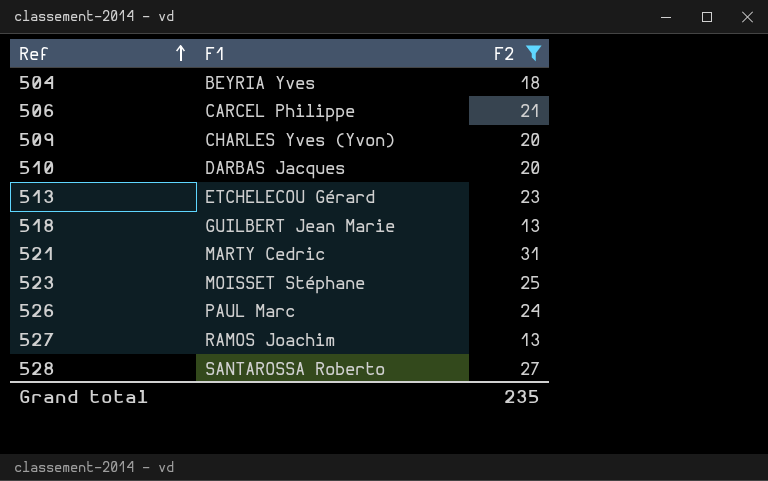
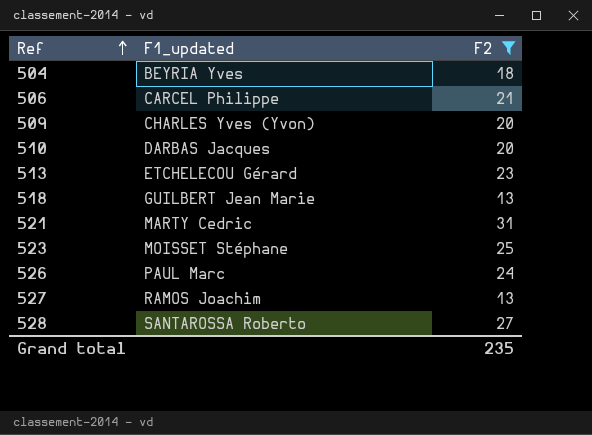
column name: F1 -> F1_updated

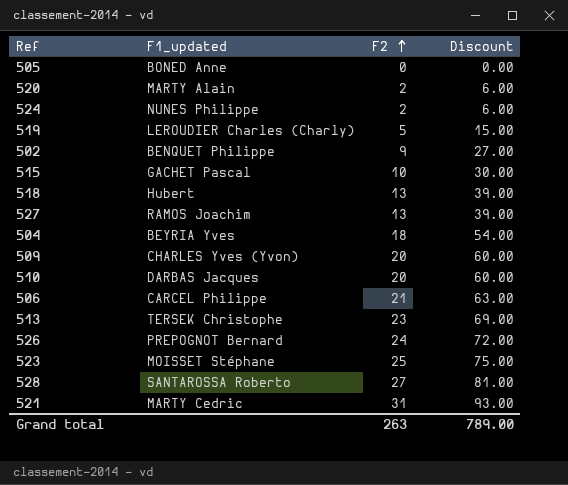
filter: F2 >= 13 -> none
row order: Ref ascending -> F2 ascending
column Discount | formula: none -> [F2] * 3
518 | F1_updated: GUILBERT Jean Marie -> Hubert
513 | F1_updated: ETCHELECOU Gérard -> TERSEK Christophe
526 | F1_updated: PAUL Marc -> PREPOGNOT Bernard
Grand total | F2: 235 -> 263

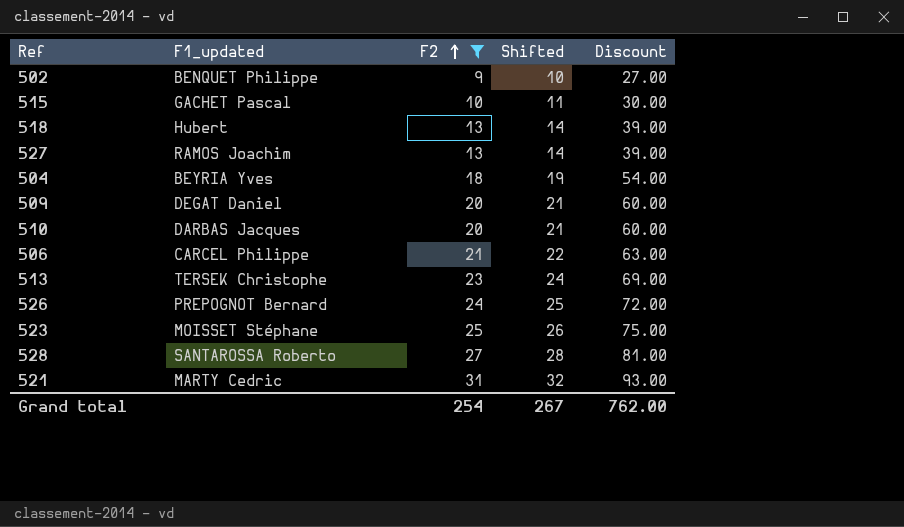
filter: none -> F2 >= 9
column Shifted | formula: none -> [F2] + 1
509 | F1_updated: CHARLES Yves (Yvon) -> DEGAT Daniel
Grand total | F2: 263 -> 254
Grand total | Discount: 789.00 -> 762.00

